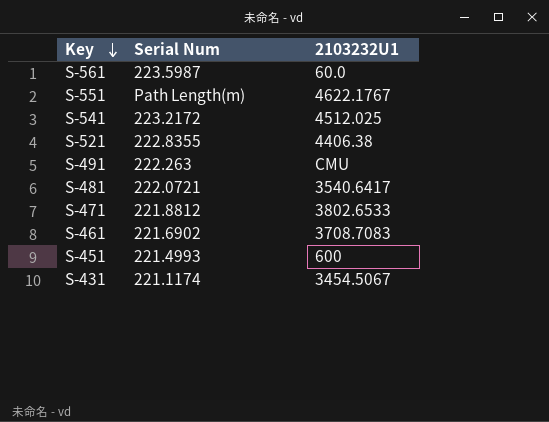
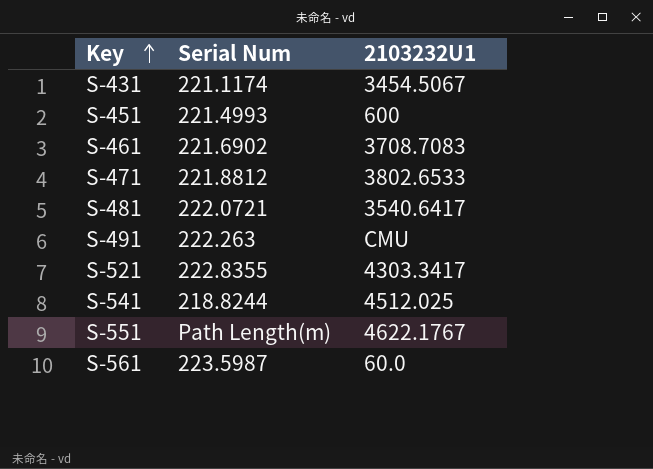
row order: Key descending -> Key ascending
S-521 | 2103232U1: 4406.38 -> 4303.3417
S-541 | Serial Num: 223.2172 -> 218.8244

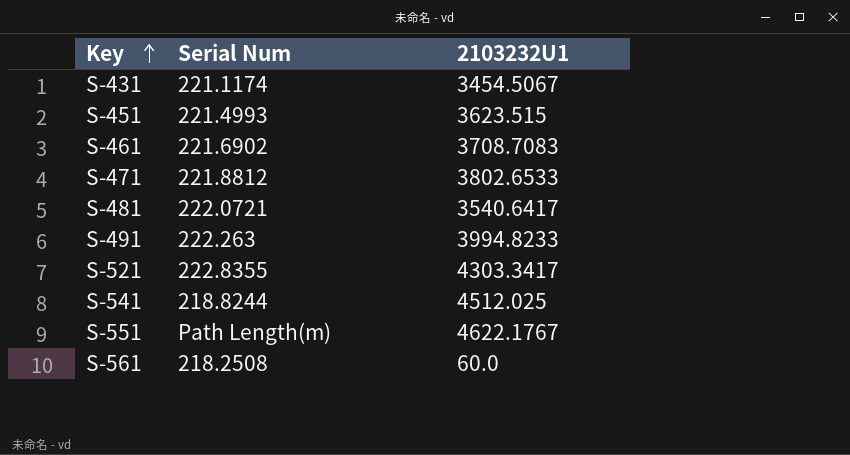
S-451 | 2103232U1: 600 -> 3623.515
S-491 | 2103232U1: CMU -> 3994.8233
S-561 | Serial Num: 223.5987 -> 218.2508

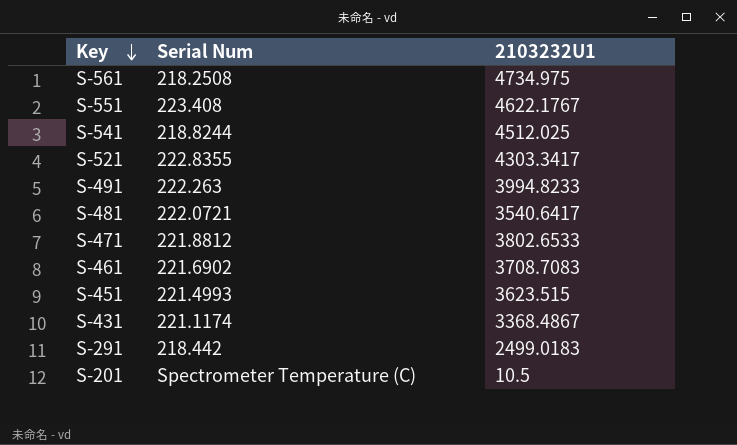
row order: Key ascending -> Key descending
S-561 | 2103232U1: 60.0 -> 4734.975
S-551 | Serial Num: Path Length(m) -> 223.408
S-431 | 2103232U1: 3454.5067 -> 3368.4867
row S-291: none -> 218.442 | 2499.0183
row S-201: none -> Spectrometer Temperature (C) | 10.5

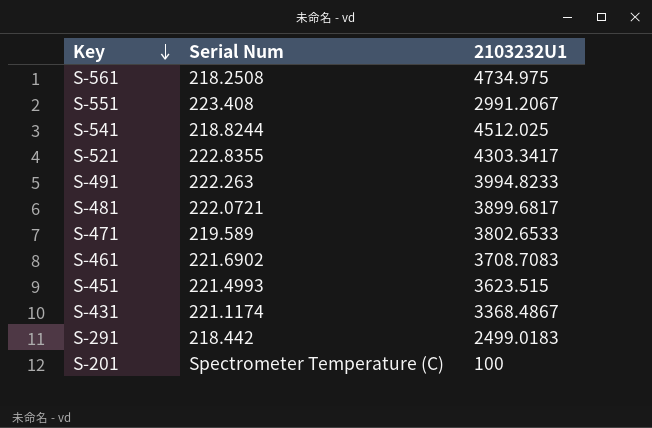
S-551 | 2103232U1: 4622.1767 -> 2991.2067
S-481 | 2103232U1: 3540.6417 -> 3899.6817
S-471 | Serial Num: 221.8812 -> 219.589
S-201 | 2103232U1: 10.5 -> 100

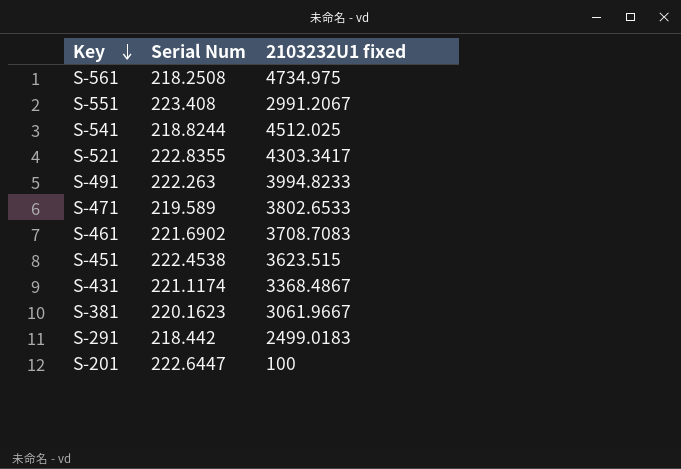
column name: 2103232U1 -> 2103232U1 fixed
row S-481: 222.0721 | 3899.6817 -> none
S-451 | Serial Num: 221.4993 -> 222.4538
row S-381: none -> 220.1623 | 3061.9667
S-201 | Serial Num: Spectrometer Temperature (C) -> 222.6447

